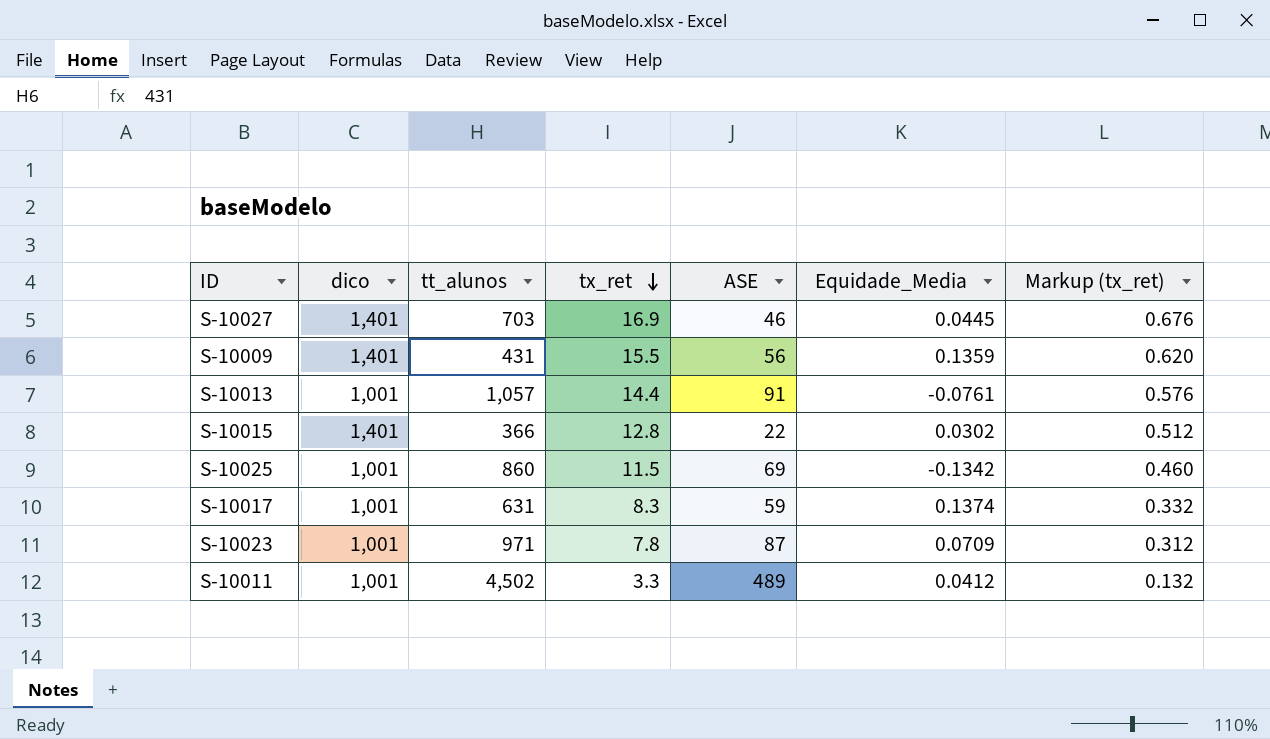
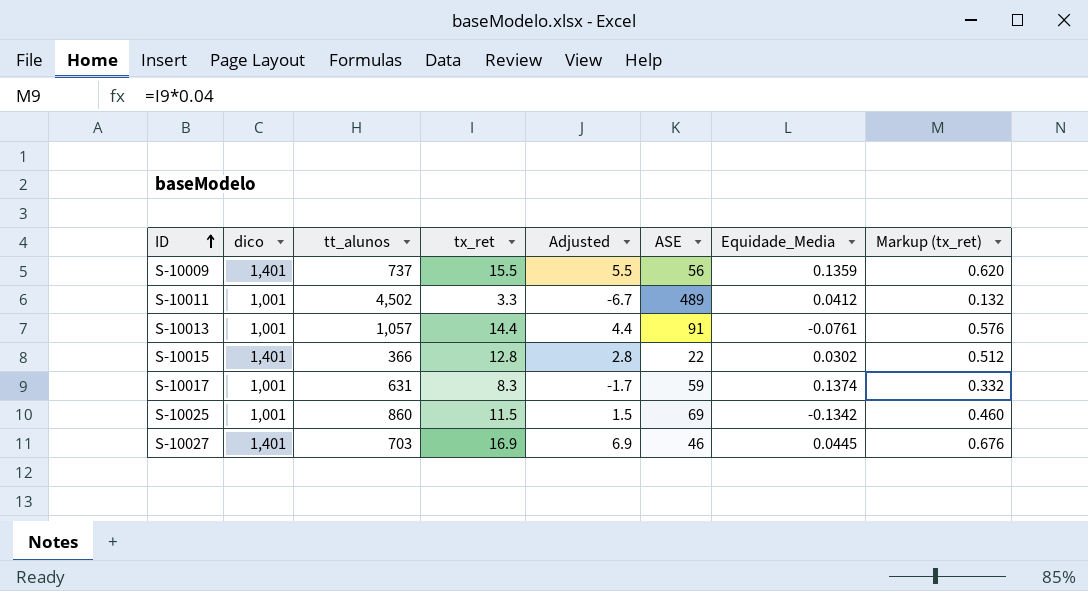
row order: tx_ret descending -> ID ascending
column Adjusted | formula: none -> [tx_ret] - 10
row S-10023: 1,001 | 971 | 7.8 | 87 | 0.0709 | 0.312 -> none
S-10009 | tt_alunos: 431 -> 737

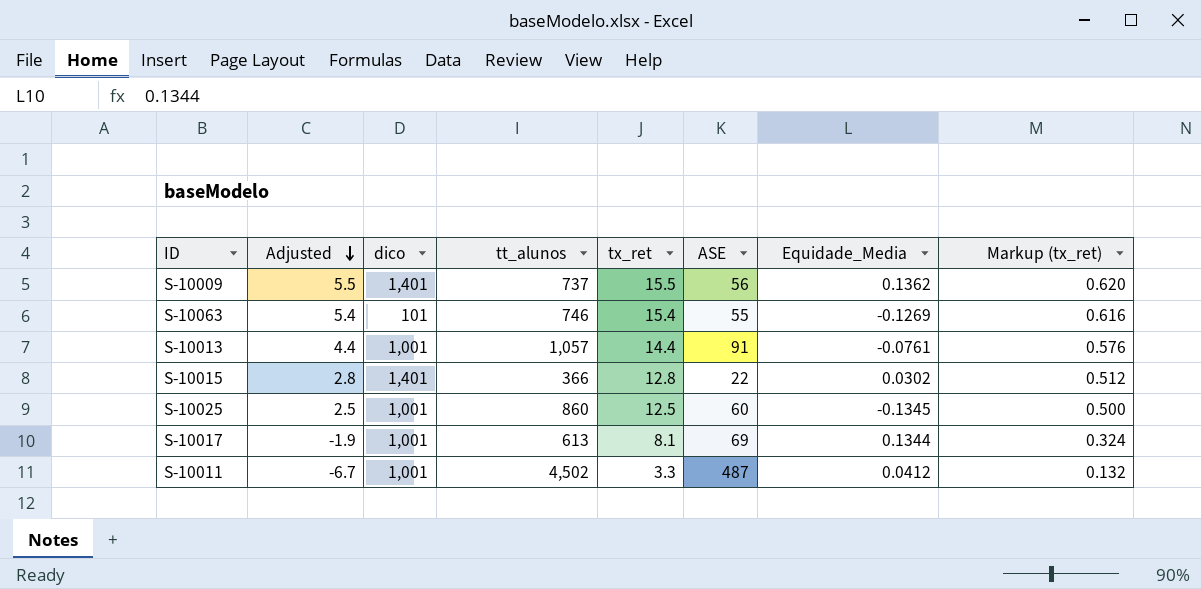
row order: ID ascending -> Adjusted descending
column Adjusted | position: 5 -> 2
row S-10027: 1,401 | 703 | 16.9 | 6.9 | 46 | 0.0445 | 0.676 -> none
S-10009 | Equidade_Media: 0.1359 -> 0.1362
row S-10063: none -> 5.4 | 101 | 746 | 15.4 | 55 | -0.1269 | 0.616
S-10025 | Adjusted: 1.5 -> 2.5
S-10025 | tx_ret: 11.5 -> 12.5
S-10025 | ASE: 69 -> 60
S-10025 | Equidade_Media: -0.1342 -> -0.1345
S-10025 | Markup (tx_ret): 0.460 -> 0.500
S-10017 | Adjusted: -1.7 -> -1.9
S-10017 | tt_alunos: 631 -> 613
S-10017 | tx_ret: 8.3 -> 8.1
S-10017 | ASE: 59 -> 69
S-10017 | Equidade_Media: 0.1374 -> 0.1344
S-10017 | Markup (tx_ret): 0.332 -> 0.324
S-10011 | ASE: 489 -> 487

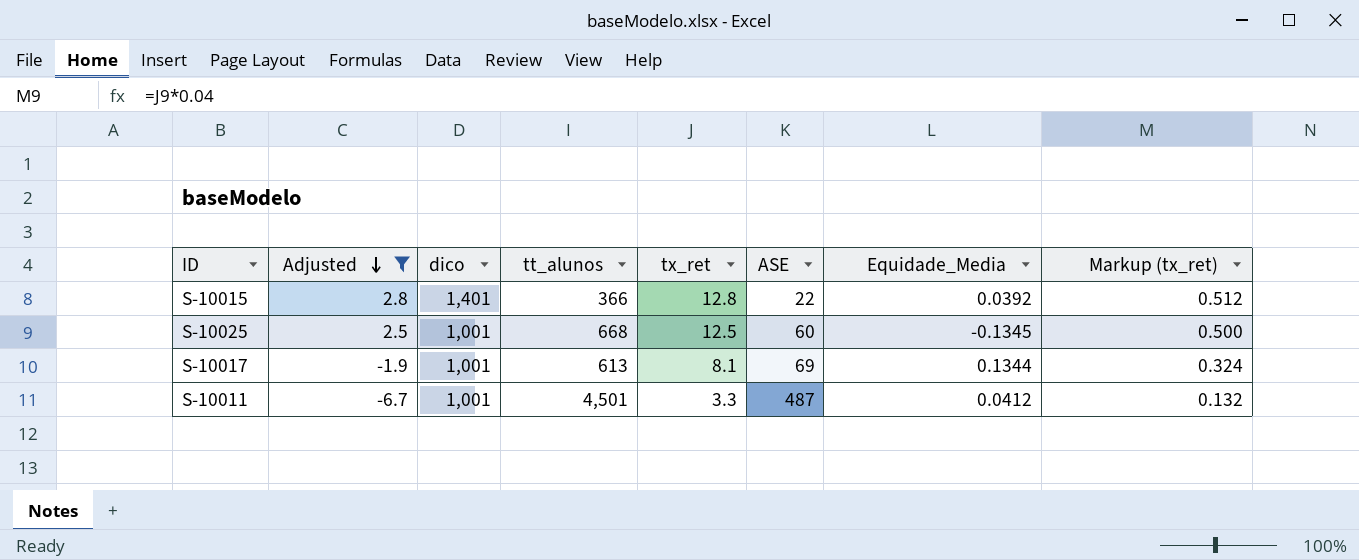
filter: none -> Adjusted <= 2.8
S-10015 | Equidade_Media: 0.0302 -> 0.0392
S-10025 | tt_alunos: 860 -> 668
S-10011 | tt_alunos: 4,502 -> 4,501

